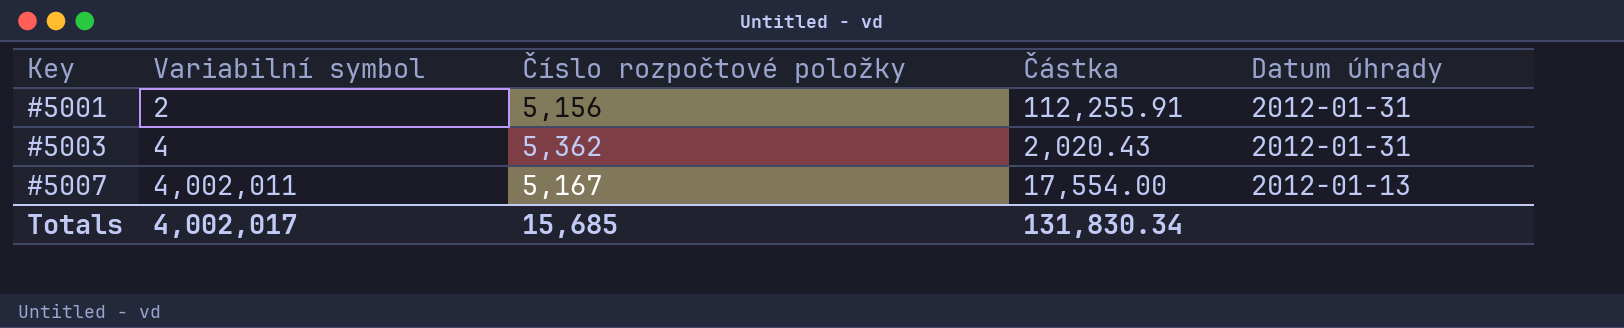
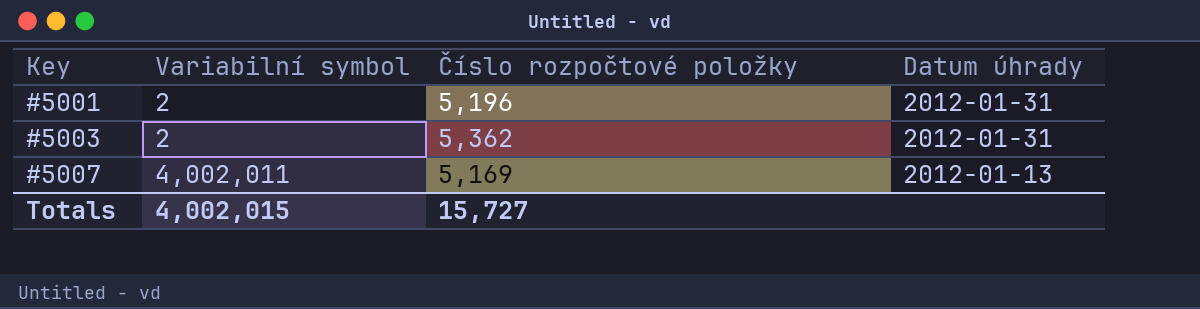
column Částka | position: 4 -> none
#5001 | Číslo rozpočtové položky: 5,156 -> 5,196
#5003 | Variabilní symbol: 4 -> 2
#5007 | Číslo rozpočtové položky: 5,167 -> 5,169
Totals | Variabilní symbol: 4,002,017 -> 4,002,015
Totals | Číslo rozpočtové položky: 15,685 -> 15,727

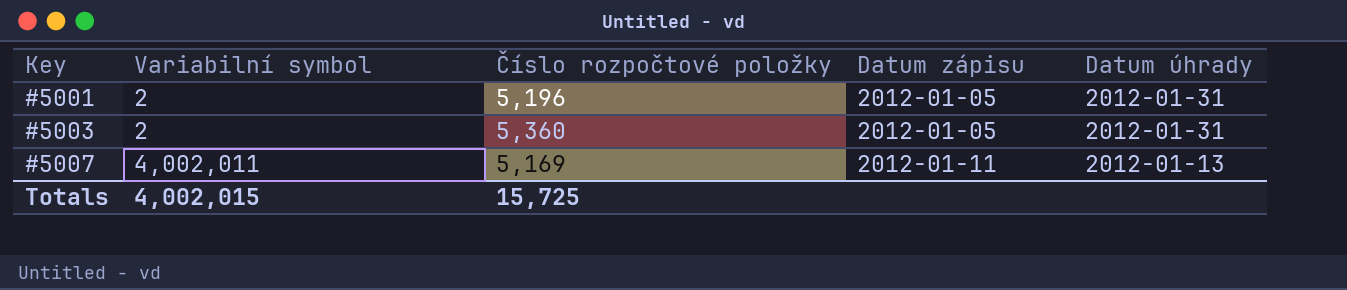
column Datum zápisu | position: none -> 4
#5003 | Číslo rozpočtové položky: 5,362 -> 5,360
Totals | Číslo rozpočtové položky: 15,727 -> 15,725

